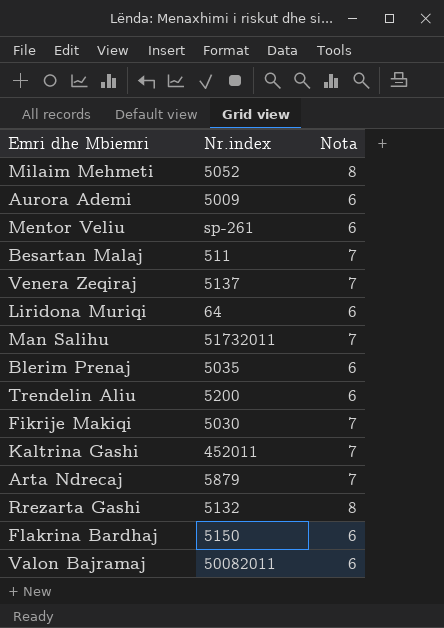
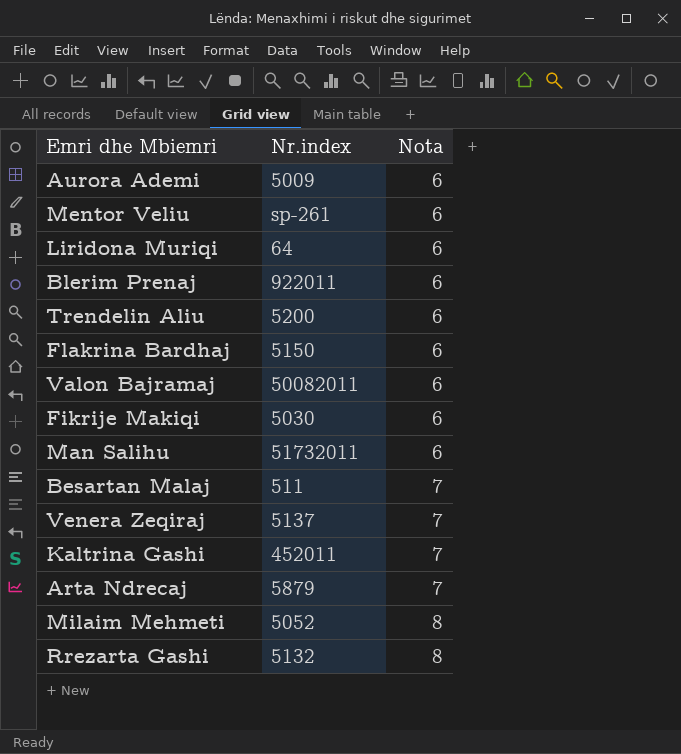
row order: none -> Nota ascending
Blerim Prenaj | Nr.index: 5035 -> 922011
Fikrije Makiqi | Nota: 7 -> 6
Man Salihu | Nota: 7 -> 6

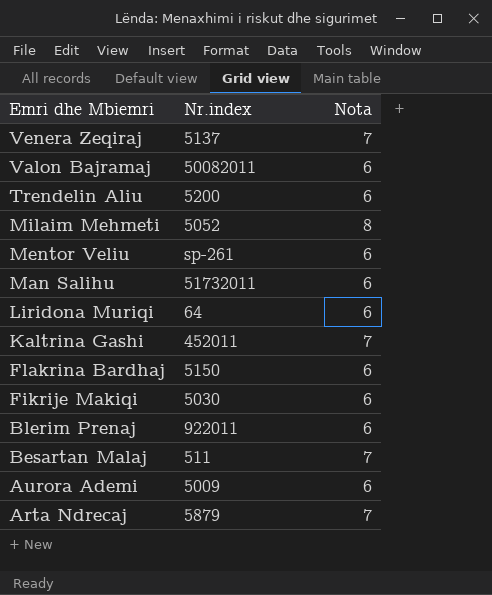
row order: Nota ascending -> Emri dhe Mbiemri descending
row Rrezarta Gashi: 5132 | 8 -> none

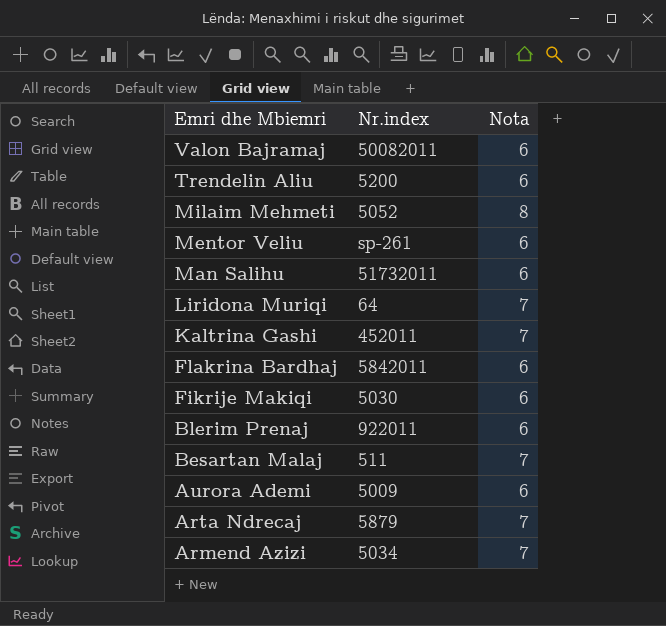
row Venera Zeqiraj: 5137 | 7 -> none
Liridona Muriqi | Nota: 6 -> 7
Flakrina Bardhaj | Nr.index: 5150 -> 5842011
row Armend Azizi: none -> 5034 | 7

